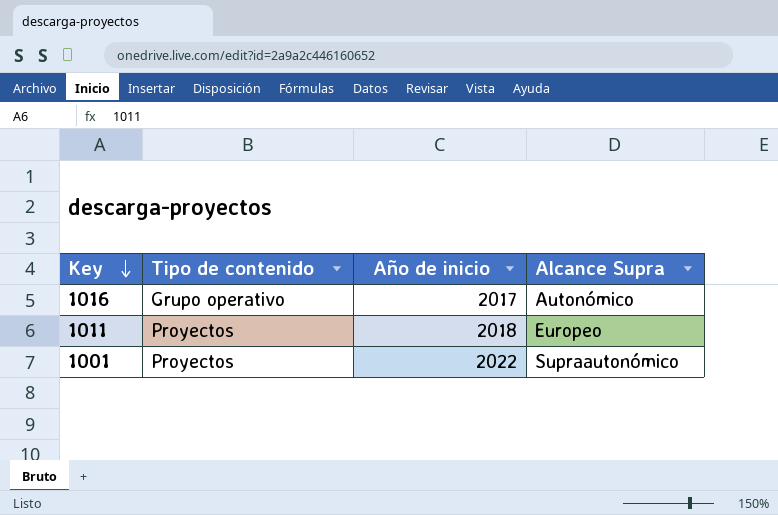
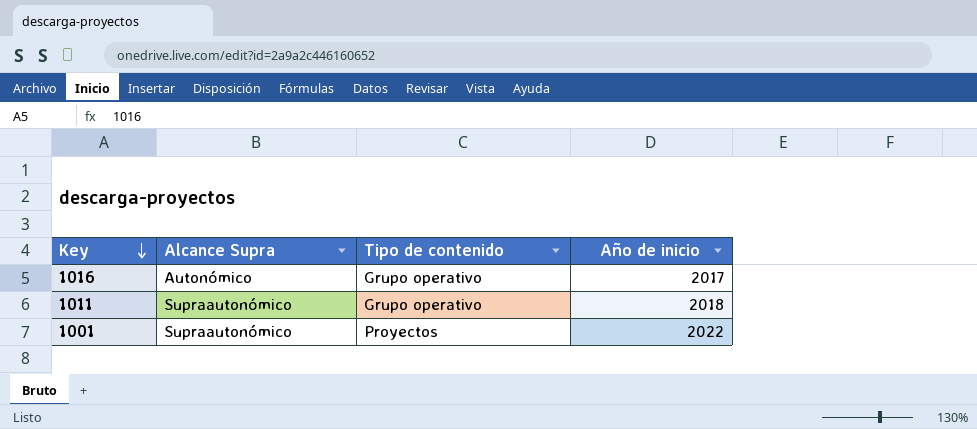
column Alcance Supra | position: 4 -> 2
1011 | Alcance Supra: Europeo -> Supraautonómico
1011 | Tipo de contenido: Proyectos -> Grupo operativo

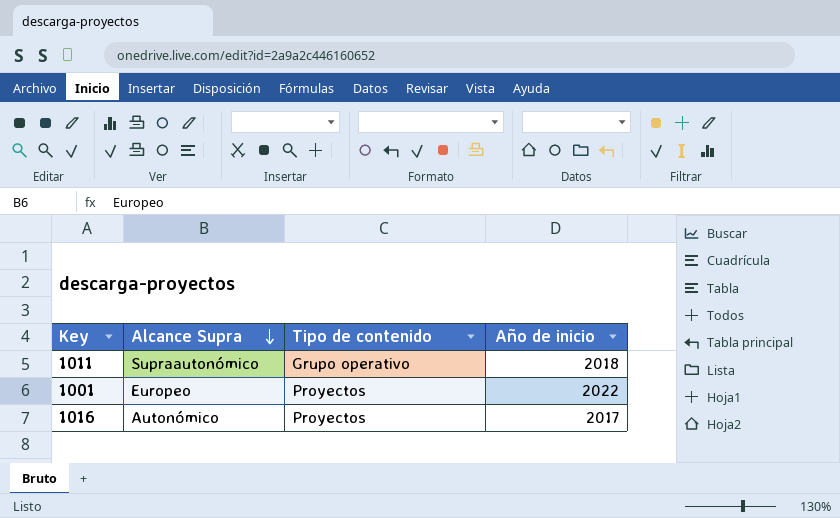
row order: Key descending -> Alcance Supra descending
1001 | Alcance Supra: Supraautonómico -> Europeo
1016 | Tipo de contenido: Grupo operativo -> Proyectos

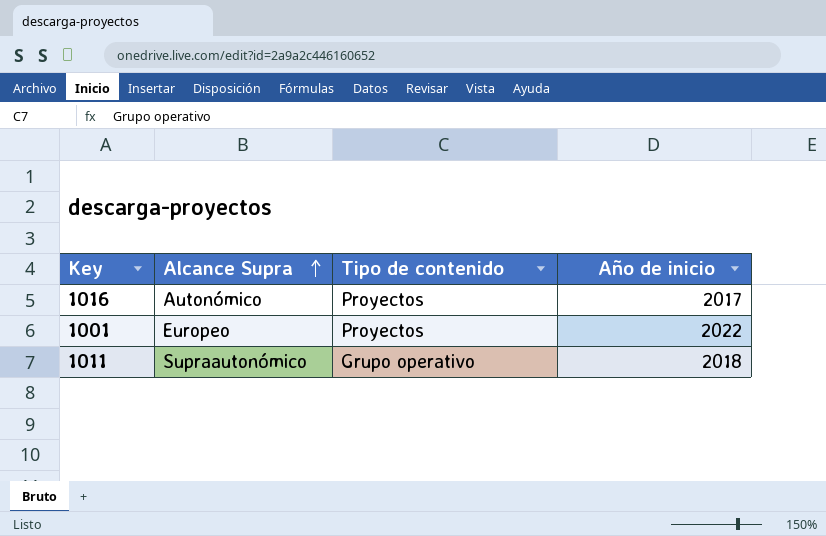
row order: Alcance Supra descending -> Alcance Supra ascending

